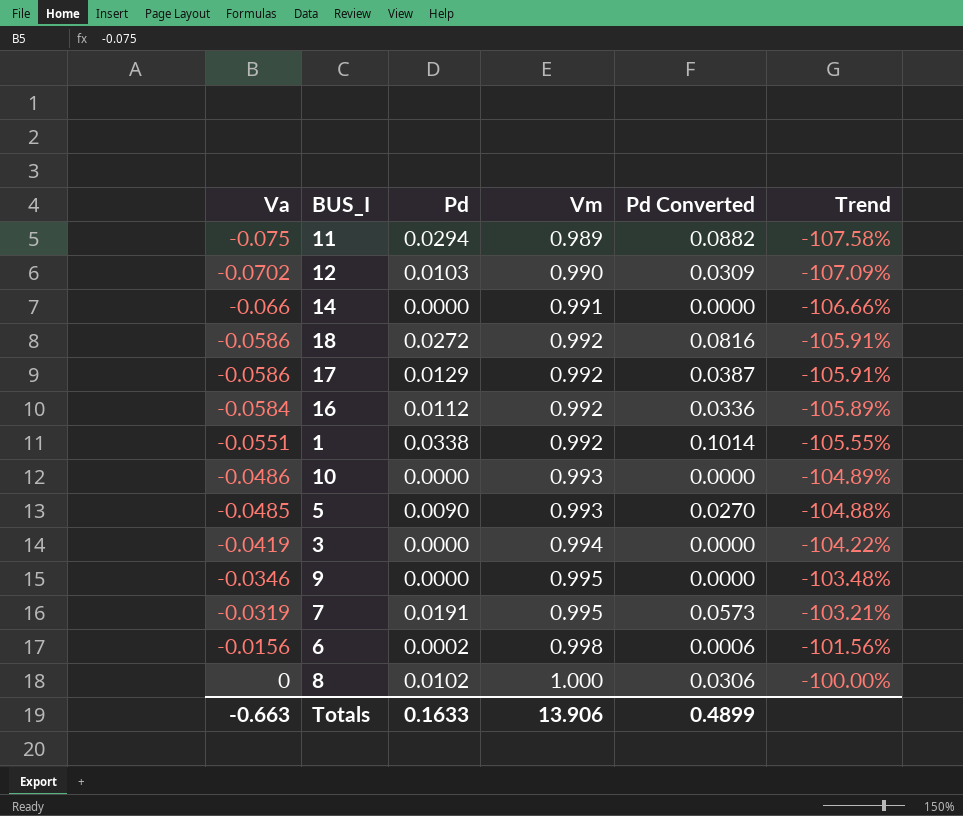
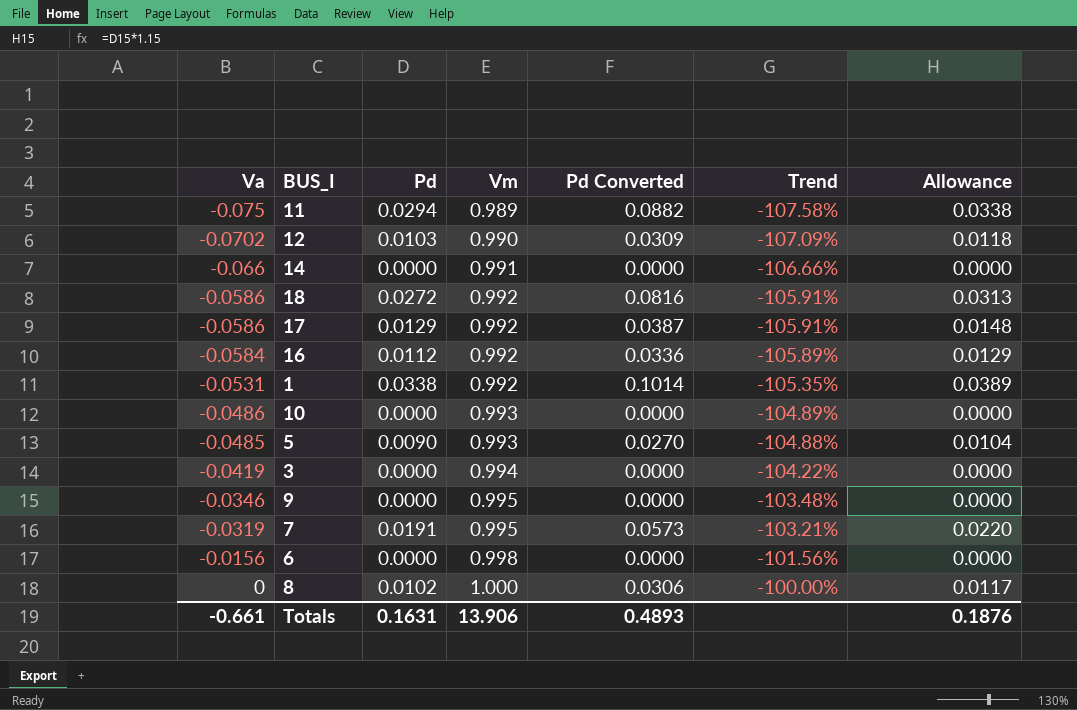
column Allowance | formula: none -> [Pd] * 1.15
1 | Va: -0.0551 -> -0.0531
1 | Trend: -105.55% -> -105.35%
6 | Pd: 0.0002 -> 0.0000
6 | Pd Converted: 0.0006 -> 0.0000
Totals | Va: -0.663 -> -0.661
Totals | Pd: 0.1633 -> 0.1631
Totals | Pd Converted: 0.4899 -> 0.4893

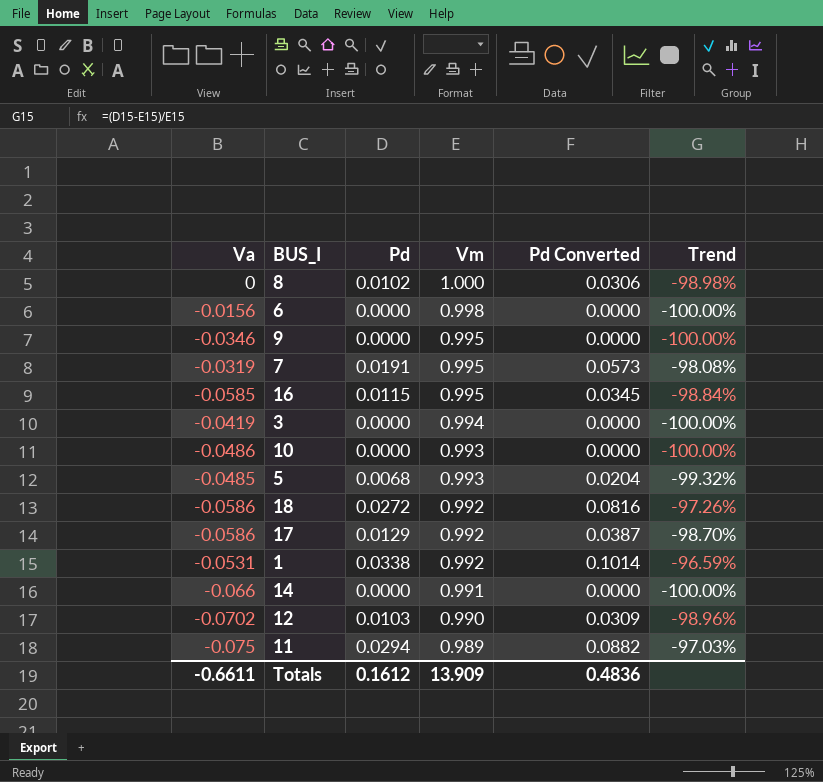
row order: Va ascending -> Vm descending
column Allowance | formula: [Pd] * 1.15 -> none
column Trend | formula: ([Va] - [Vm]) / [Vm] -> ([Pd] - [Vm]) / [Vm]
16 | Va: -0.0584 -> -0.0585
16 | Pd: 0.0112 -> 0.0115
16 | Vm: 0.992 -> 0.995
16 | Pd Converted: 0.0336 -> 0.0345
5 | Pd: 0.0090 -> 0.0068
5 | Pd Converted: 0.0270 -> 0.0204
Totals | Va: -0.661 -> -0.6611
Totals | Pd: 0.1631 -> 0.1612
Totals | Vm: 13.906 -> 13.909
Totals | Pd Converted: 0.4893 -> 0.4836

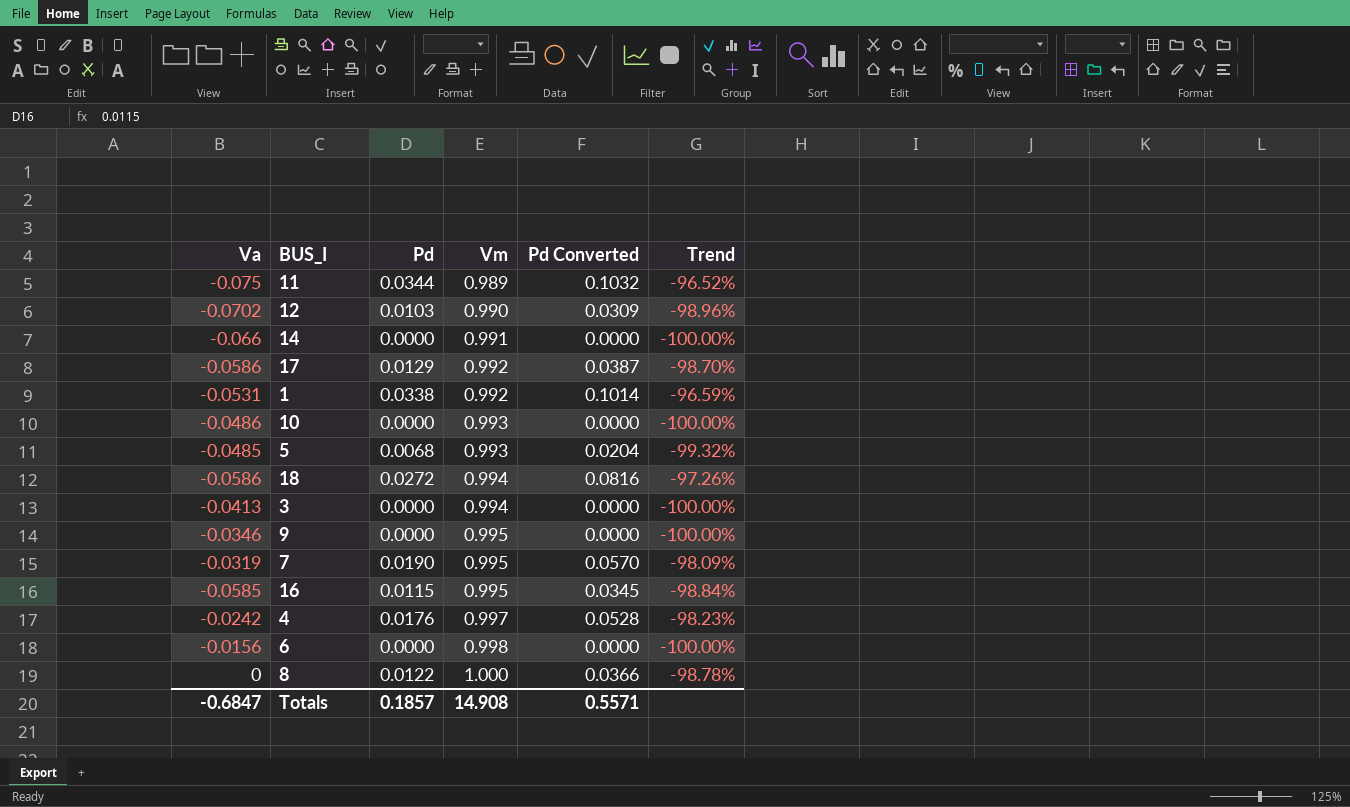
row order: Vm descending -> Vm ascending
11 | Pd: 0.0294 -> 0.0344
11 | Pd Converted: 0.0882 -> 0.1032
11 | Trend: -97.03% -> -96.52%
18 | Vm: 0.992 -> 0.994
3 | Va: -0.0419 -> -0.0413
7 | Pd: 0.0191 -> 0.0190
7 | Pd Converted: 0.0573 -> 0.0570
7 | Trend: -98.08% -> -98.09%
row 4: none -> -0.0242 | 0.0176 | 0.997 | 0.0528 | -98.23%
8 | Pd: 0.0102 -> 0.0122
8 | Pd Converted: 0.0306 -> 0.0366
8 | Trend: -98.98% -> -98.78%
Totals | Va: -0.6611 -> -0.6847
Totals | Pd: 0.1612 -> 0.1857
Totals | Vm: 13.909 -> 14.908
Totals | Pd Converted: 0.4836 -> 0.5571

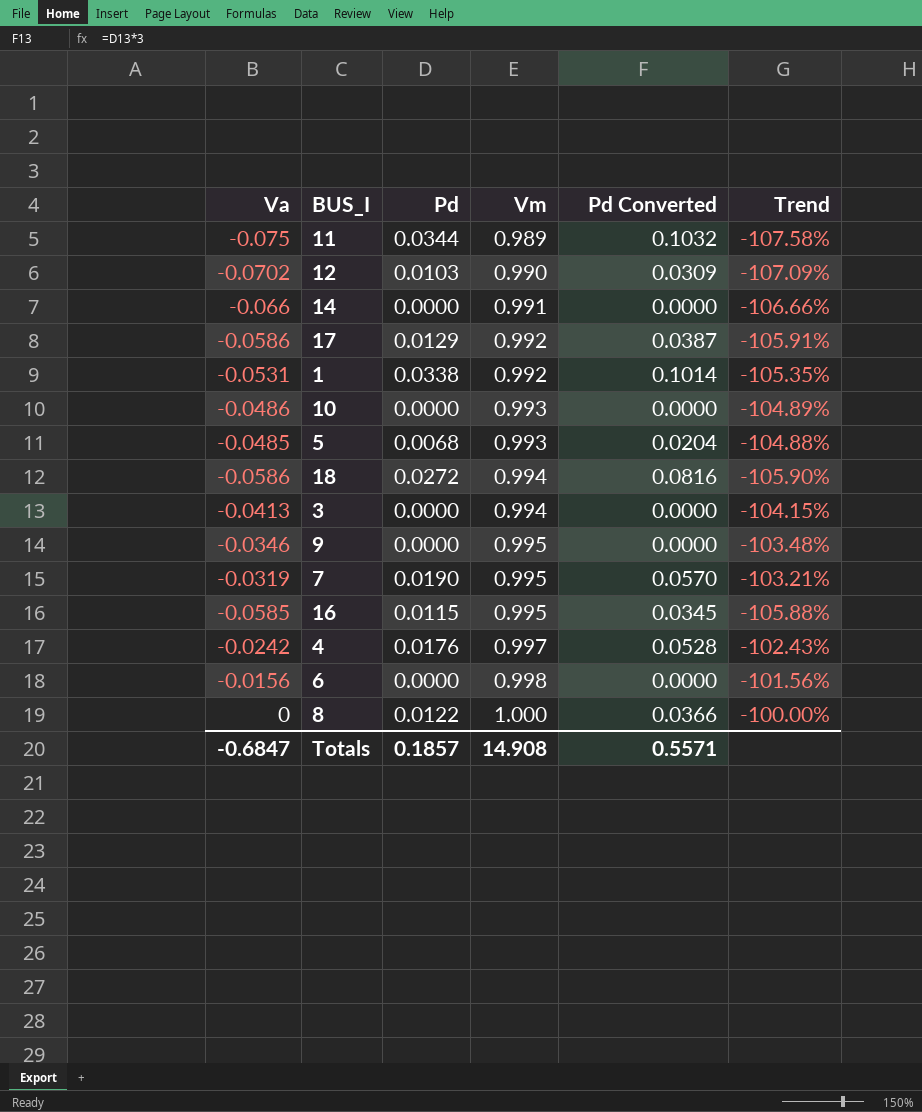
column Trend | formula: ([Pd] - [Vm]) / [Vm] -> ([Va] - [Vm]) / [Vm]

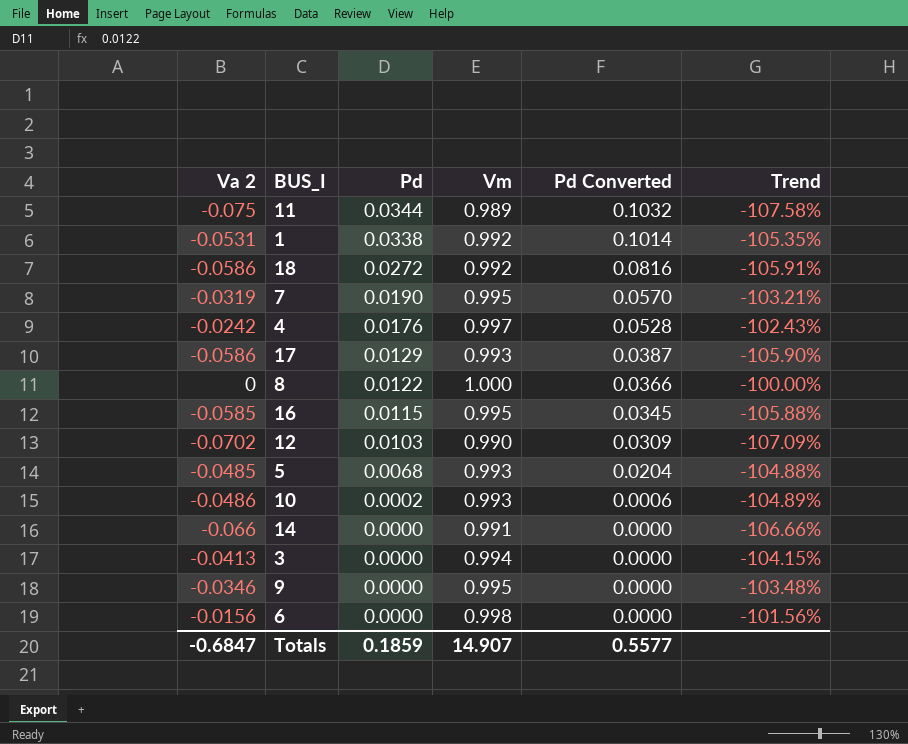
row order: Vm ascending -> Pd descending
column name: Va -> Va 2
18 | Vm: 0.994 -> 0.992
18 | Trend: -105.90% -> -105.91%
17 | Vm: 0.992 -> 0.993
17 | Trend: -105.91% -> -105.90%
10 | Pd: 0.0000 -> 0.0002
10 | Pd Converted: 0.0000 -> 0.0006
Totals | Pd: 0.1857 -> 0.1859
Totals | Vm: 14.908 -> 14.907
Totals | Pd Converted: 0.5571 -> 0.5577

